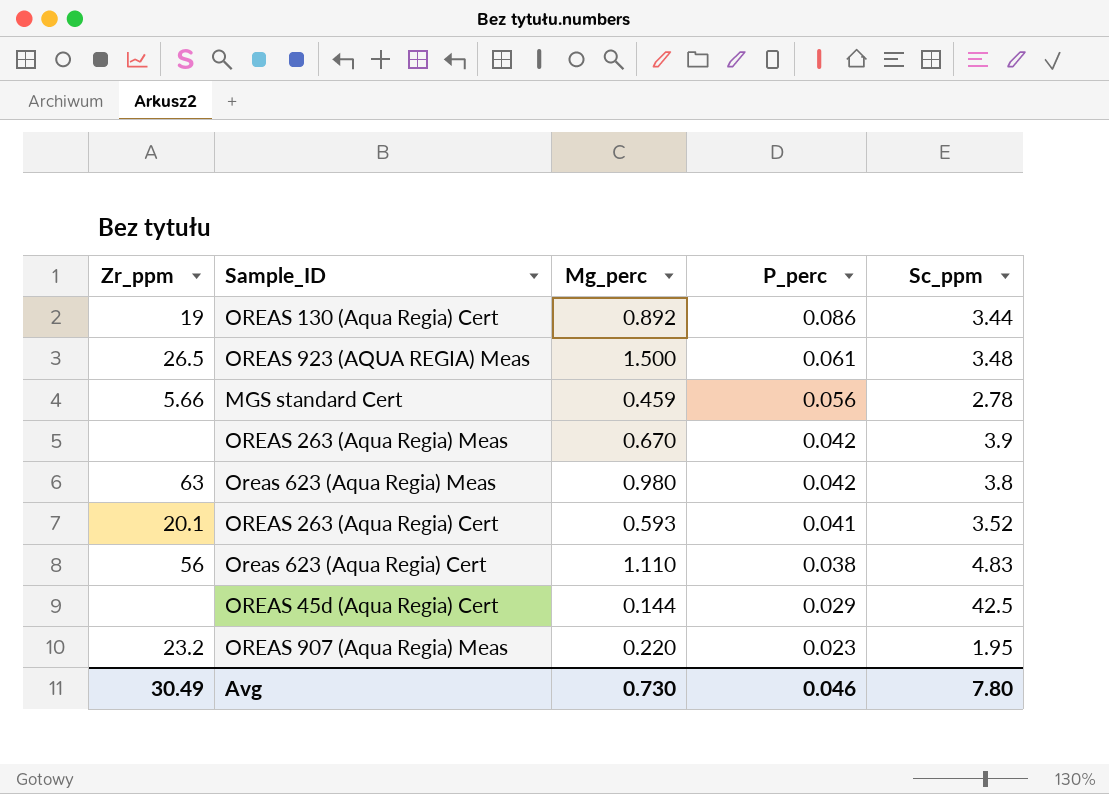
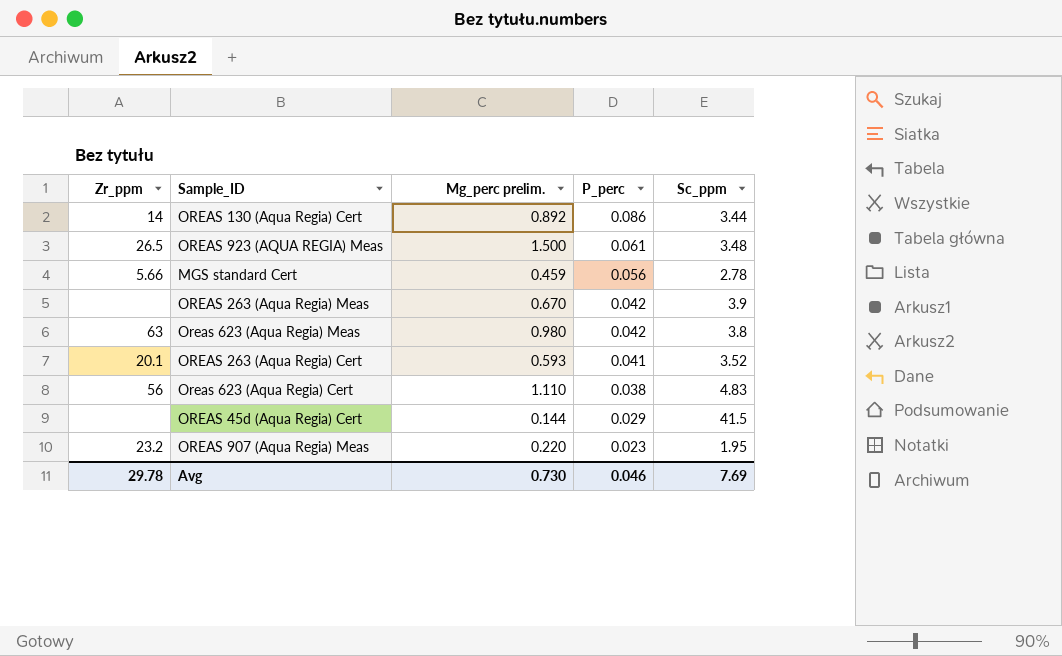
column name: Mg_perc -> Mg_perc prelim.
OREAS 130 (Aqua Regia) Cert | Zr_ppm: 19 -> 14
OREAS 45d (Aqua Regia) Cert | Sc_ppm: 42.5 -> 41.5
Avg | Zr_ppm: 30.49 -> 29.78
Avg | Sc_ppm: 7.80 -> 7.69

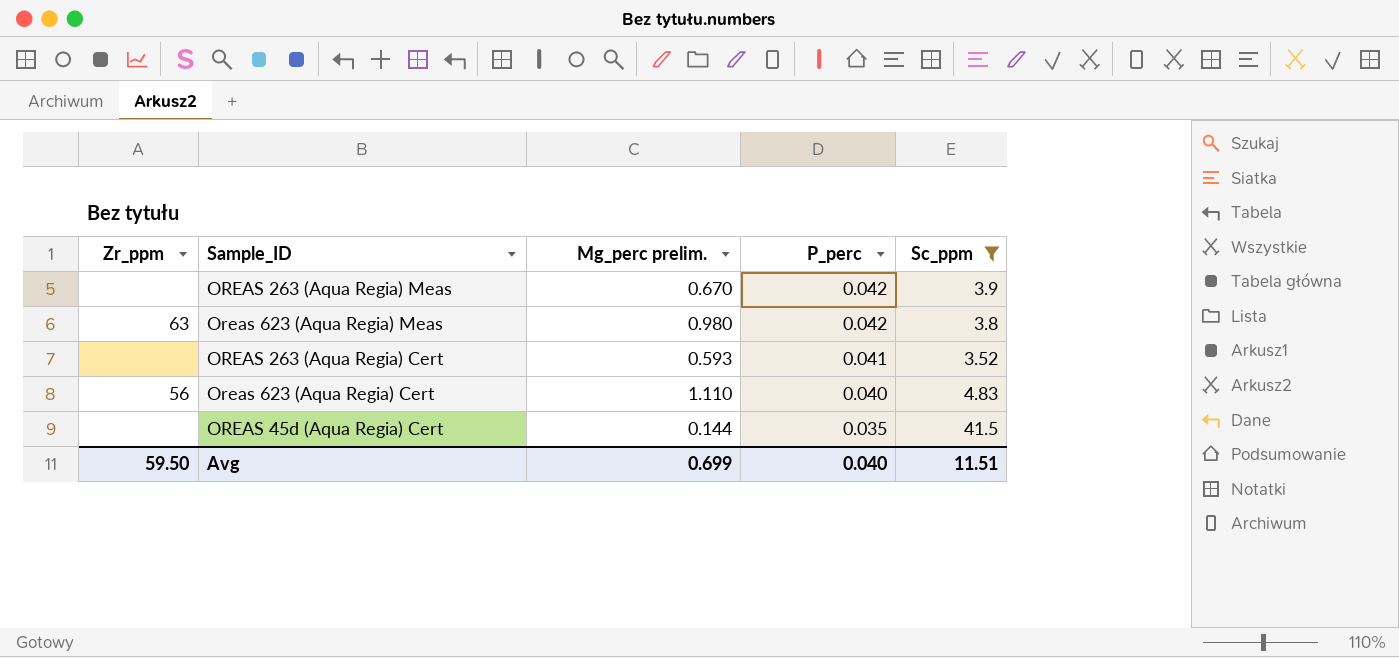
filter: none -> Sc_ppm >= 3.52
OREAS 263 (Aqua Regia) Cert | Zr_ppm: 20.1 -> none
Oreas 623 (Aqua Regia) Cert | P_perc: 0.038 -> 0.040
OREAS 45d (Aqua Regia) Cert | P_perc: 0.029 -> 0.035
Avg | Zr_ppm: 29.78 -> 59.50
Avg | Mg_perc prelim.: 0.730 -> 0.699
Avg | P_perc: 0.046 -> 0.040
Avg | Sc_ppm: 7.69 -> 11.51

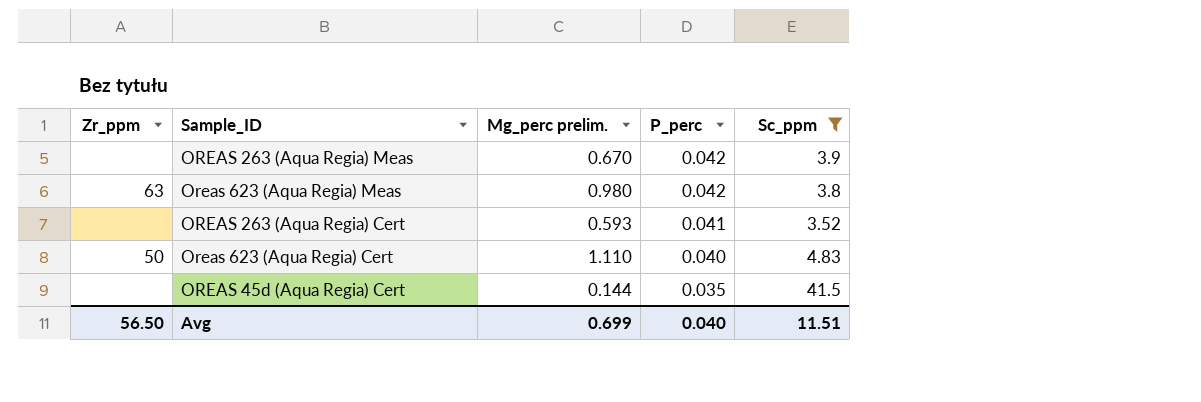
Oreas 623 (Aqua Regia) Cert | Zr_ppm: 56 -> 50
Avg | Zr_ppm: 59.50 -> 56.50

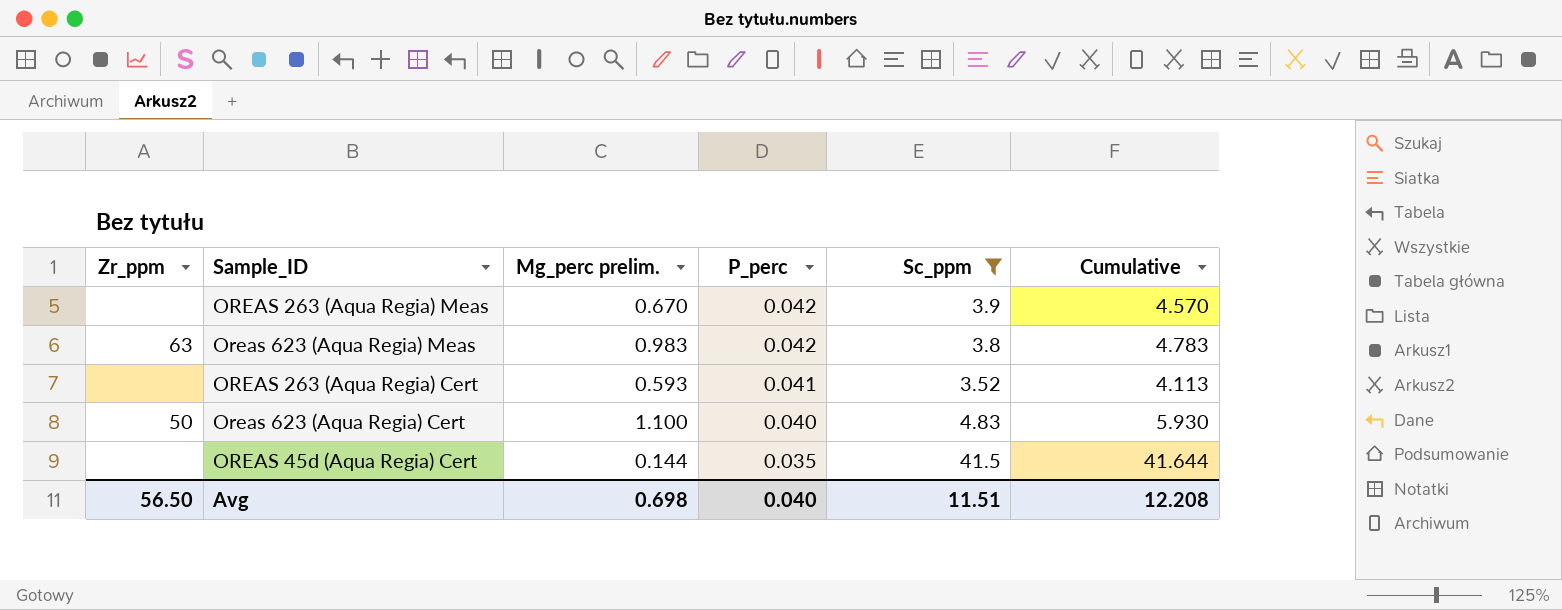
column Cumulative | formula: none -> [Mg_perc prelim.] + [Sc_ppm]
Oreas 623 (Aqua Regia) Meas | Mg_perc prelim.: 0.980 -> 0.983
Oreas 623 (Aqua Regia) Cert | Mg_perc prelim.: 1.110 -> 1.100
Avg | Mg_perc prelim.: 0.699 -> 0.698

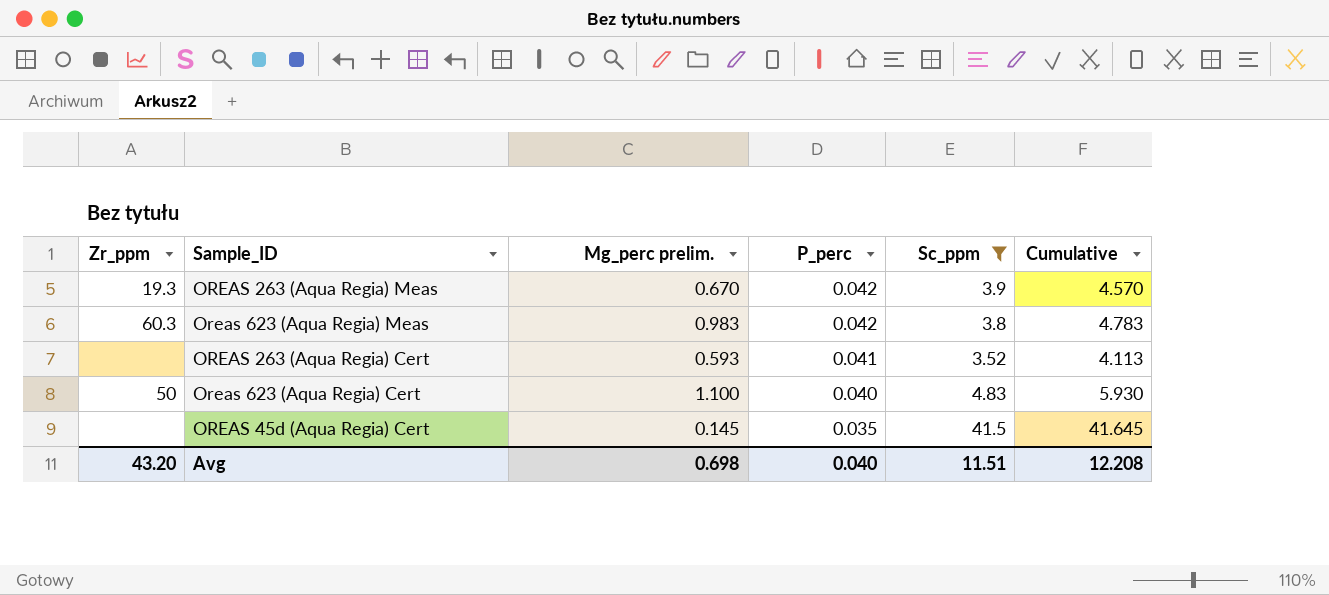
OREAS 263 (Aqua Regia) Meas | Zr_ppm: none -> 19.3
Oreas 623 (Aqua Regia) Meas | Zr_ppm: 63 -> 60.3
OREAS 45d (Aqua Regia) Cert | Mg_perc prelim.: 0.144 -> 0.145
OREAS 45d (Aqua Regia) Cert | Cumulative: 41.644 -> 41.645
Avg | Zr_ppm: 56.50 -> 43.20

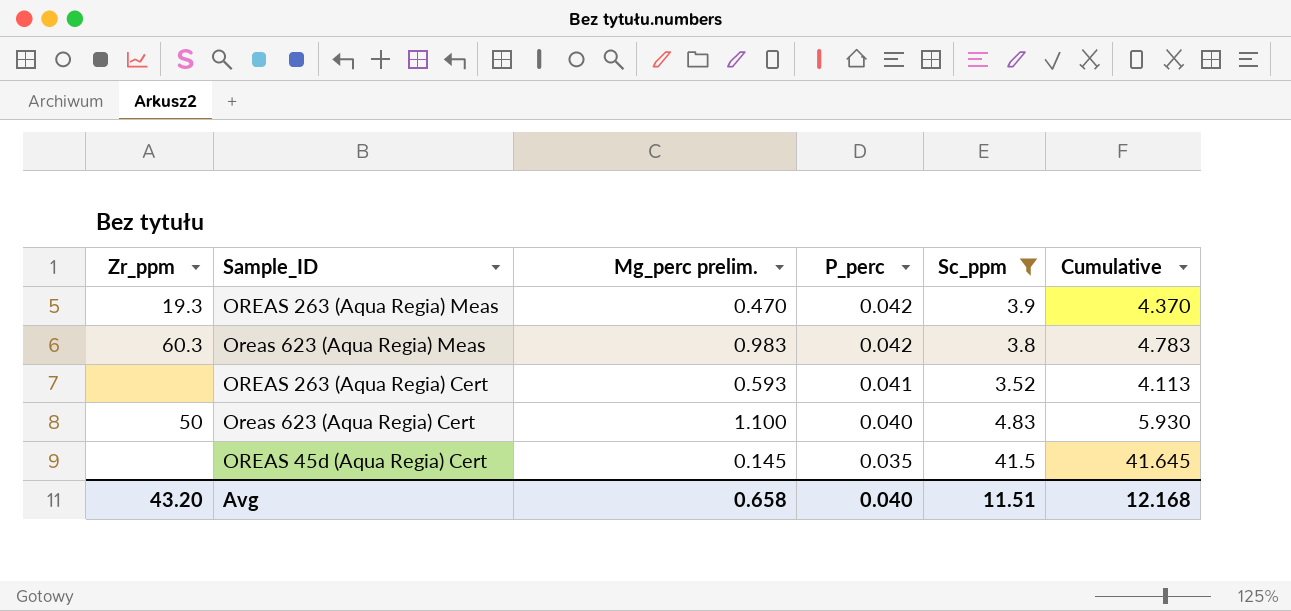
OREAS 263 (Aqua Regia) Meas | Mg_perc prelim.: 0.670 -> 0.470
OREAS 263 (Aqua Regia) Meas | Cumulative: 4.570 -> 4.370
Avg | Mg_perc prelim.: 0.698 -> 0.658
Avg | Cumulative: 12.208 -> 12.168

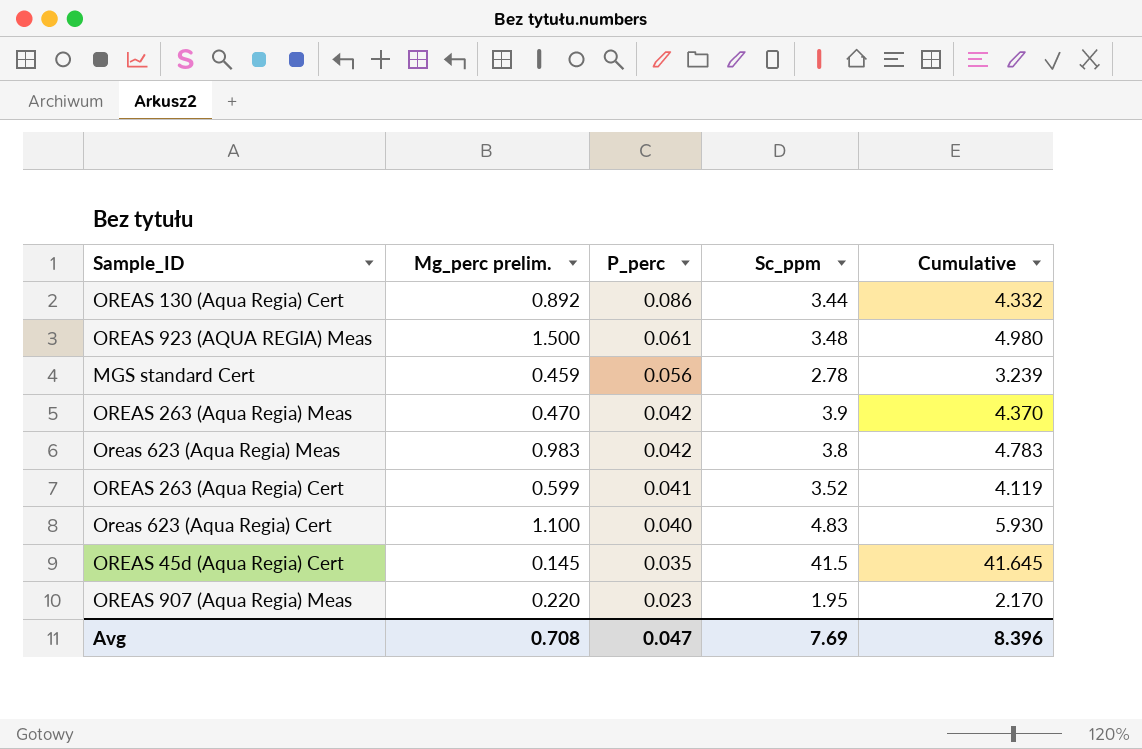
filter: Sc_ppm >= 3.52 -> none
column Zr_ppm | position: 1 -> none
OREAS 263 (Aqua Regia) Cert | Mg_perc prelim.: 0.593 -> 0.599
OREAS 263 (Aqua Regia) Cert | Cumulative: 4.113 -> 4.119
Avg | Mg_perc prelim.: 0.658 -> 0.708
Avg | P_perc: 0.040 -> 0.047
Avg | Sc_ppm: 11.51 -> 7.69
Avg | Cumulative: 12.168 -> 8.396

